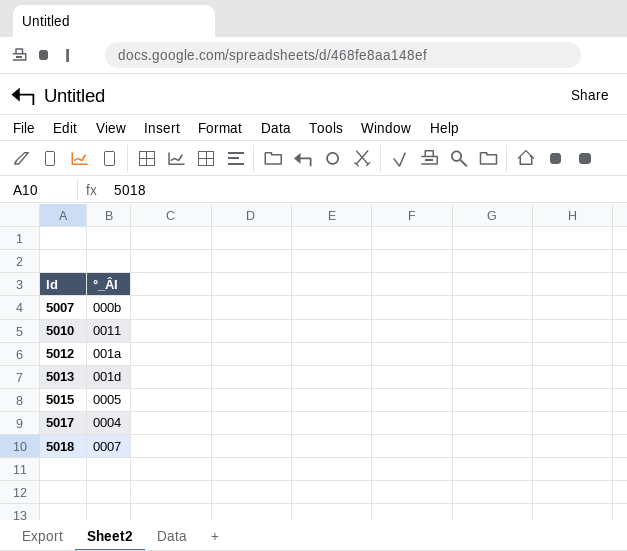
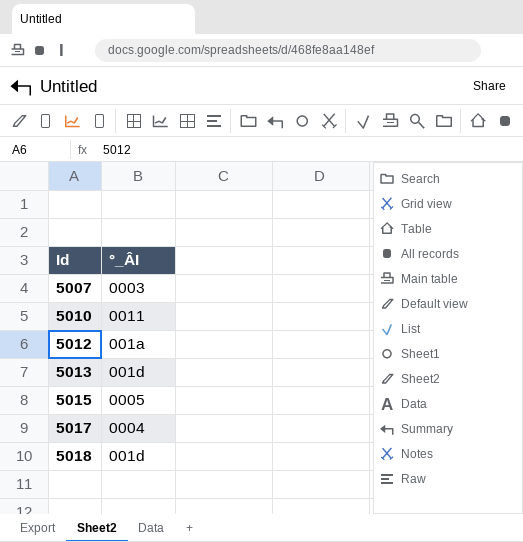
5007 | °_ÂI: 000b -> 0003
5018 | °_ÂI: 0007 -> 001d

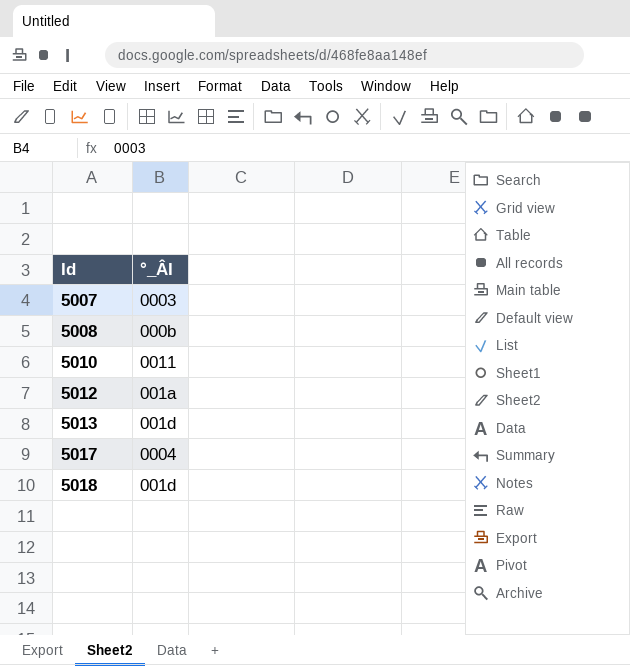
row 5015: 0005 -> none
row 5008: none -> 000b

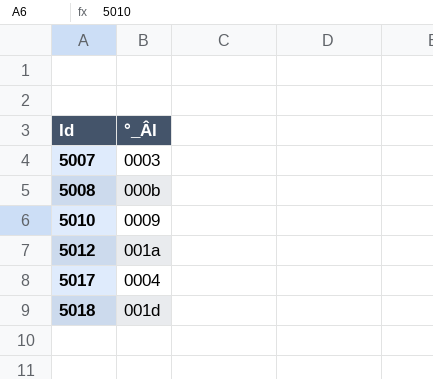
row 5013: 001d -> none
5010 | °_ÂI: 0011 -> 0009

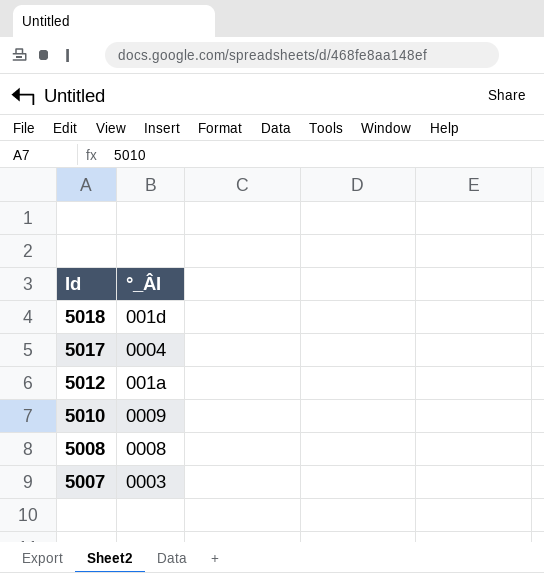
row order: Id ascending -> Id descending
5008 | °_ÂI: 000b -> 0008

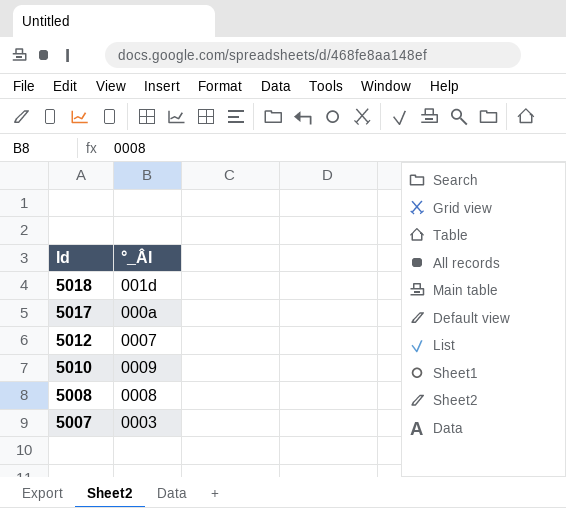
5017 | °_ÂI: 0004 -> 000a
5012 | °_ÂI: 001a -> 0007

